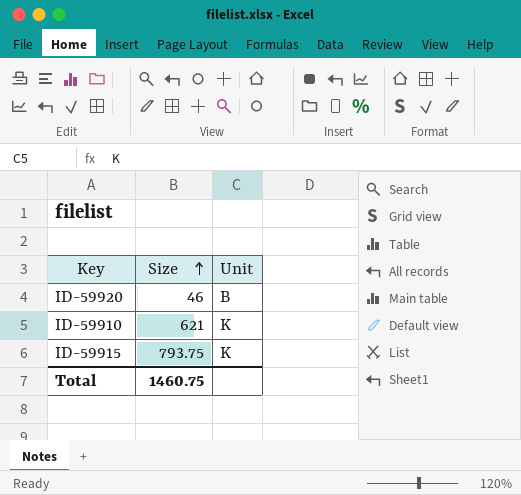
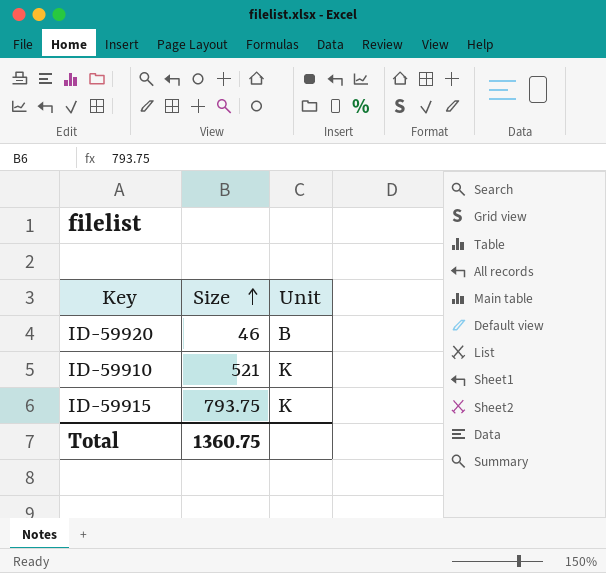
ID-59910 | Size: 621 -> 521
Total | Size: 1460.75 -> 1360.75

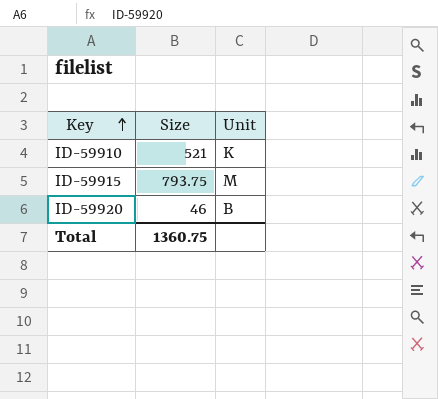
row order: Size ascending -> Key ascending
ID-59915 | Unit: K -> M

